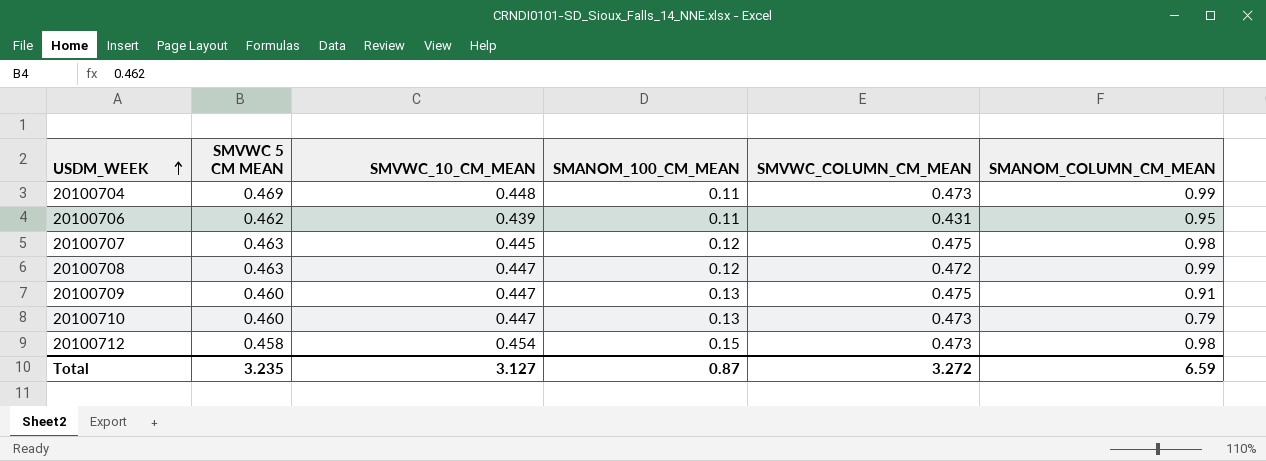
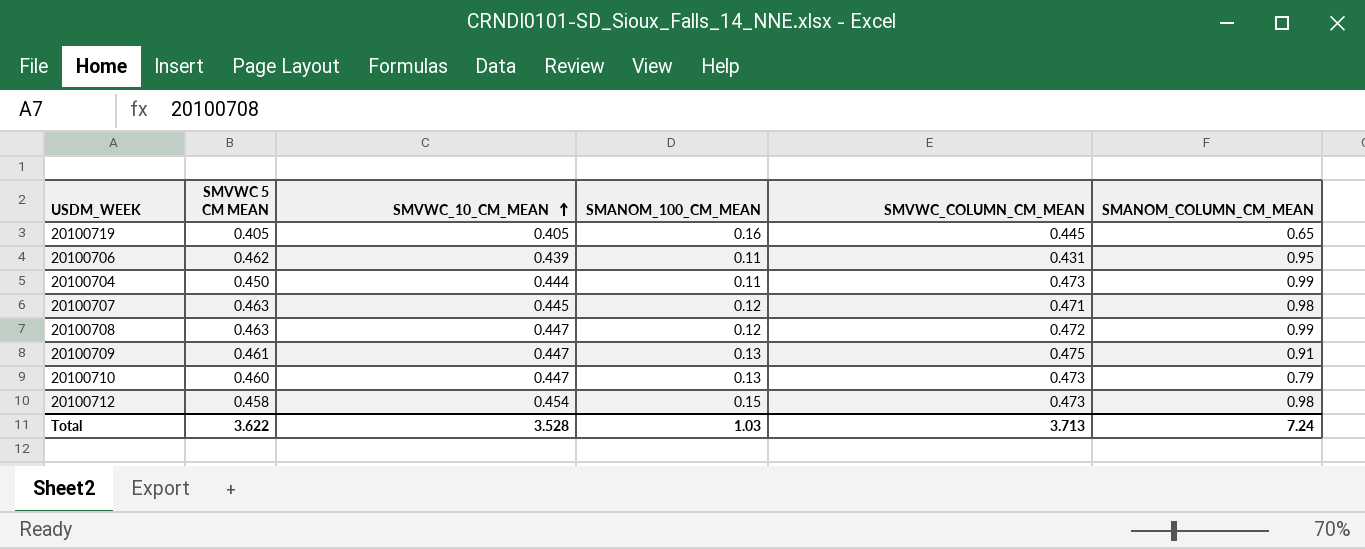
row order: USDM_WEEK ascending -> SMVWC_10_CM_MEAN ascending
row 20100719: none -> 0.405 | 0.405 | 0.16 | 0.445 | 0.65
20100704 | SMVWC 5 CM MEAN: 0.469 -> 0.450
20100704 | SMVWC_10_CM_MEAN: 0.448 -> 0.444
20100707 | SMVWC_COLUMN_CM_MEAN: 0.475 -> 0.471
20100709 | SMVWC 5 CM MEAN: 0.460 -> 0.461
Total | SMVWC 5 CM MEAN: 3.235 -> 3.622
Total | SMVWC_10_CM_MEAN: 3.127 -> 3.528
Total | SMANOM_100_CM_MEAN: 0.87 -> 1.03
Total | SMVWC_COLUMN_CM_MEAN: 3.272 -> 3.713
Total | SMANOM_COLUMN_CM_MEAN: 6.59 -> 7.24

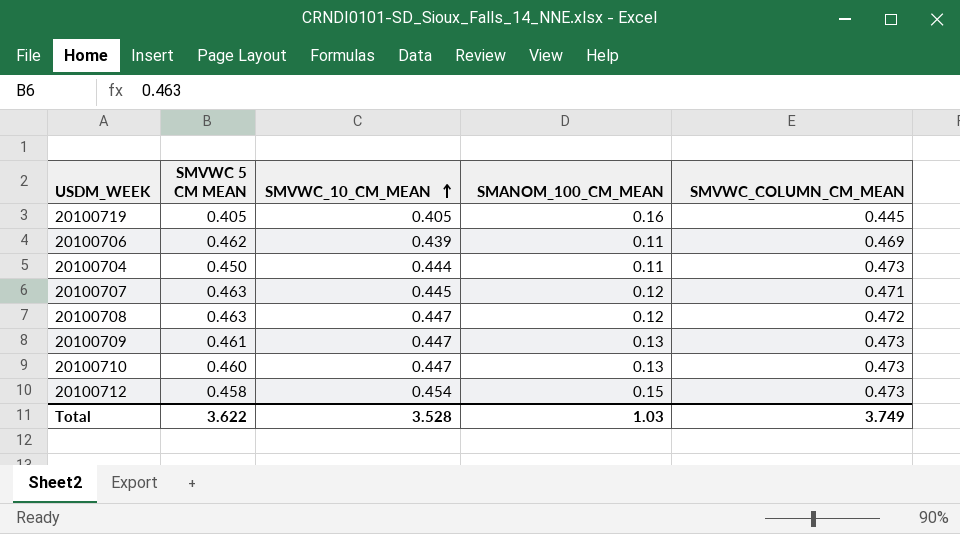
column SMANOM_COLUMN_CM_MEAN | position: 6 -> none
20100706 | SMVWC_COLUMN_CM_MEAN: 0.431 -> 0.469
20100709 | SMVWC_COLUMN_CM_MEAN: 0.475 -> 0.473
Total | SMVWC_COLUMN_CM_MEAN: 3.713 -> 3.749

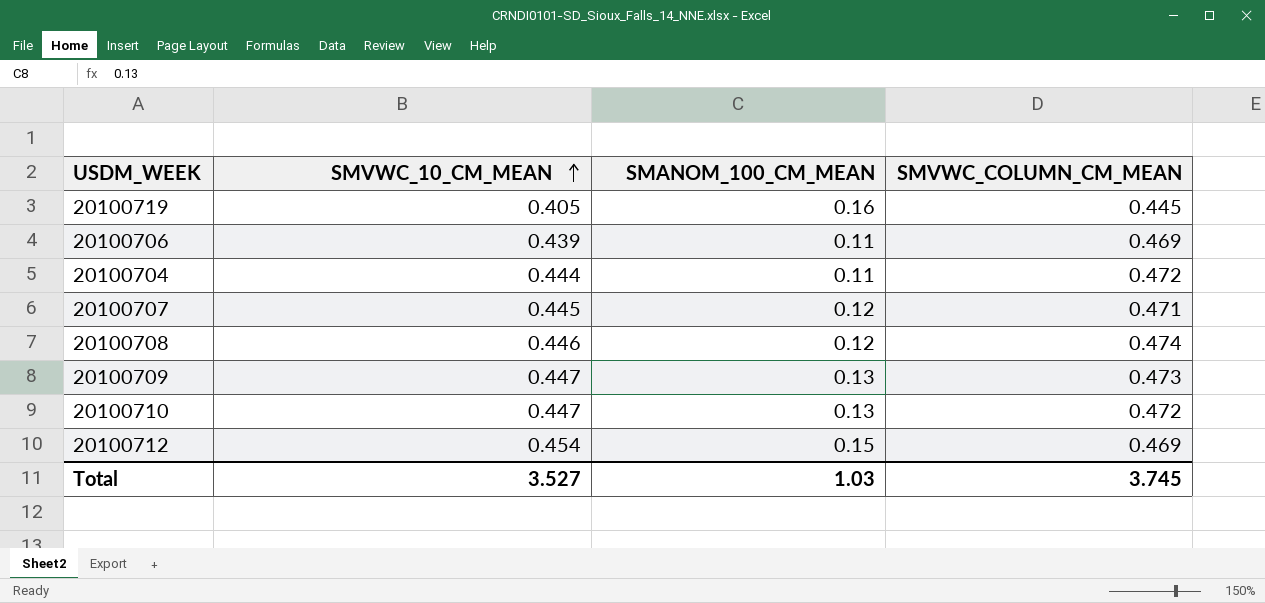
column SMVWC 5 CM MEAN | position: 2 -> none
20100704 | SMVWC_COLUMN_CM_MEAN: 0.473 -> 0.472
20100708 | SMVWC_10_CM_MEAN: 0.447 -> 0.446
20100708 | SMVWC_COLUMN_CM_MEAN: 0.472 -> 0.474
20100710 | SMVWC_COLUMN_CM_MEAN: 0.473 -> 0.472
20100712 | SMVWC_COLUMN_CM_MEAN: 0.473 -> 0.469
Total | SMVWC_10_CM_MEAN: 3.528 -> 3.527
Total | SMVWC_COLUMN_CM_MEAN: 3.749 -> 3.745

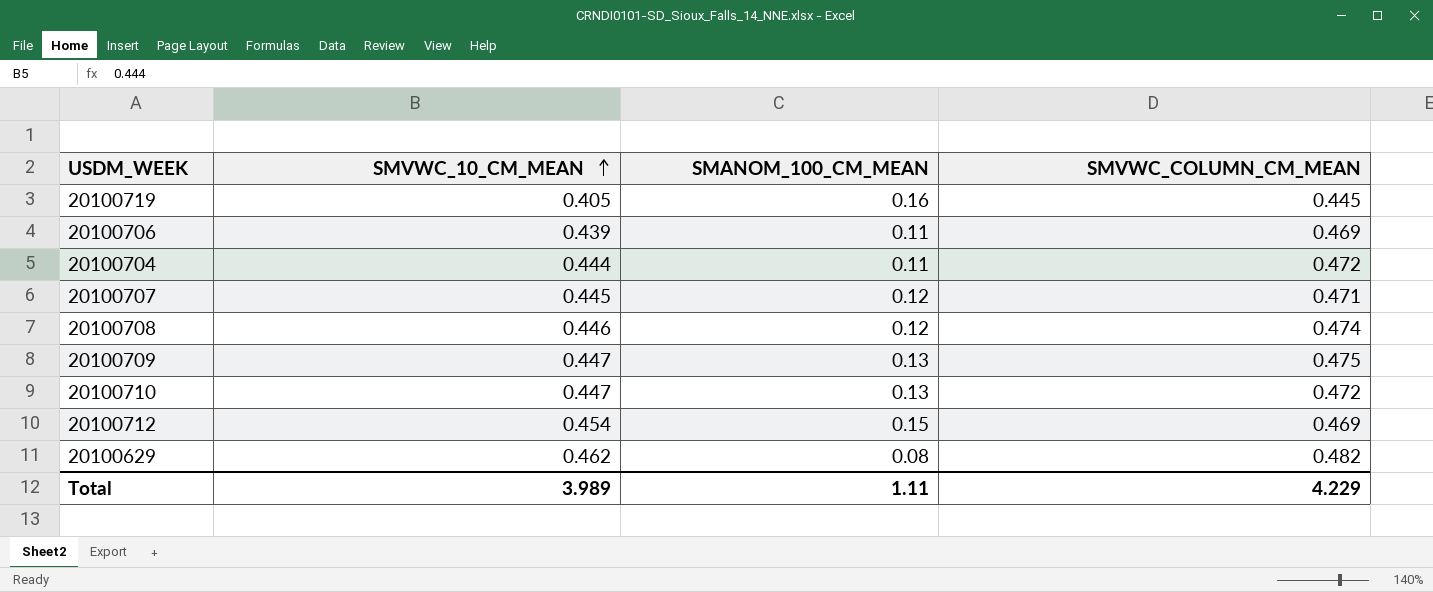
20100709 | SMVWC_COLUMN_CM_MEAN: 0.473 -> 0.475
row 20100629: none -> 0.462 | 0.08 | 0.482
Total | SMVWC_10_CM_MEAN: 3.527 -> 3.989
Total | SMANOM_100_CM_MEAN: 1.03 -> 1.11
Total | SMVWC_COLUMN_CM_MEAN: 3.745 -> 4.229

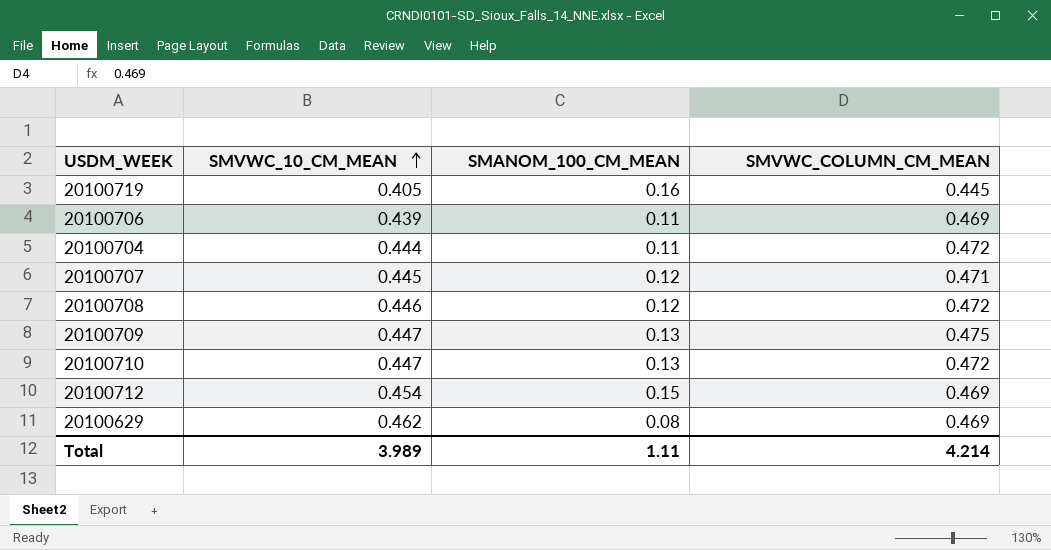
20100708 | SMVWC_COLUMN_CM_MEAN: 0.474 -> 0.472
20100629 | SMVWC_COLUMN_CM_MEAN: 0.482 -> 0.469
Total | SMVWC_COLUMN_CM_MEAN: 4.229 -> 4.214

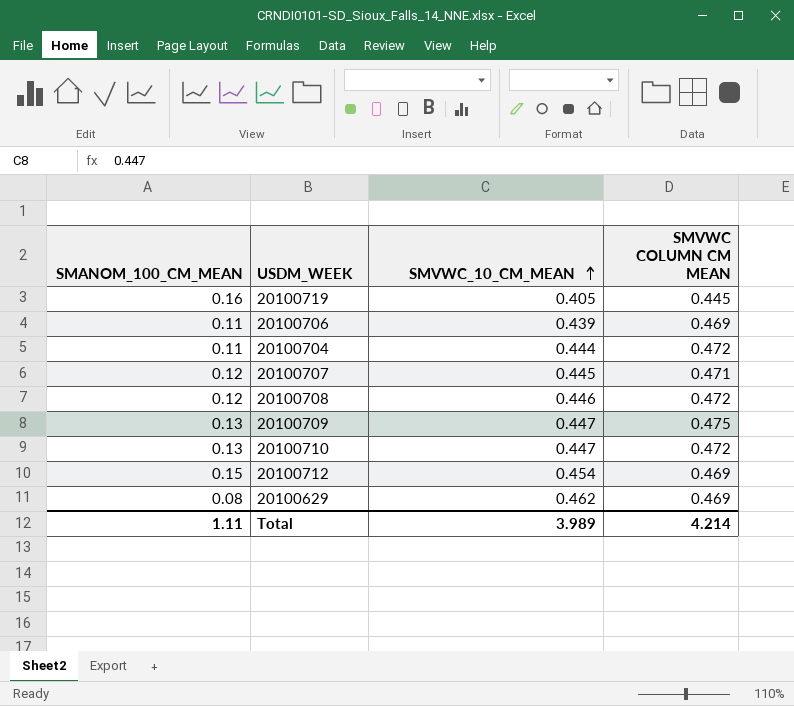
column SMANOM_100_CM_MEAN | position: 3 -> 1
column name: SMVWC_COLUMN_CM_MEAN -> SMVWC COLUMN CM MEAN

